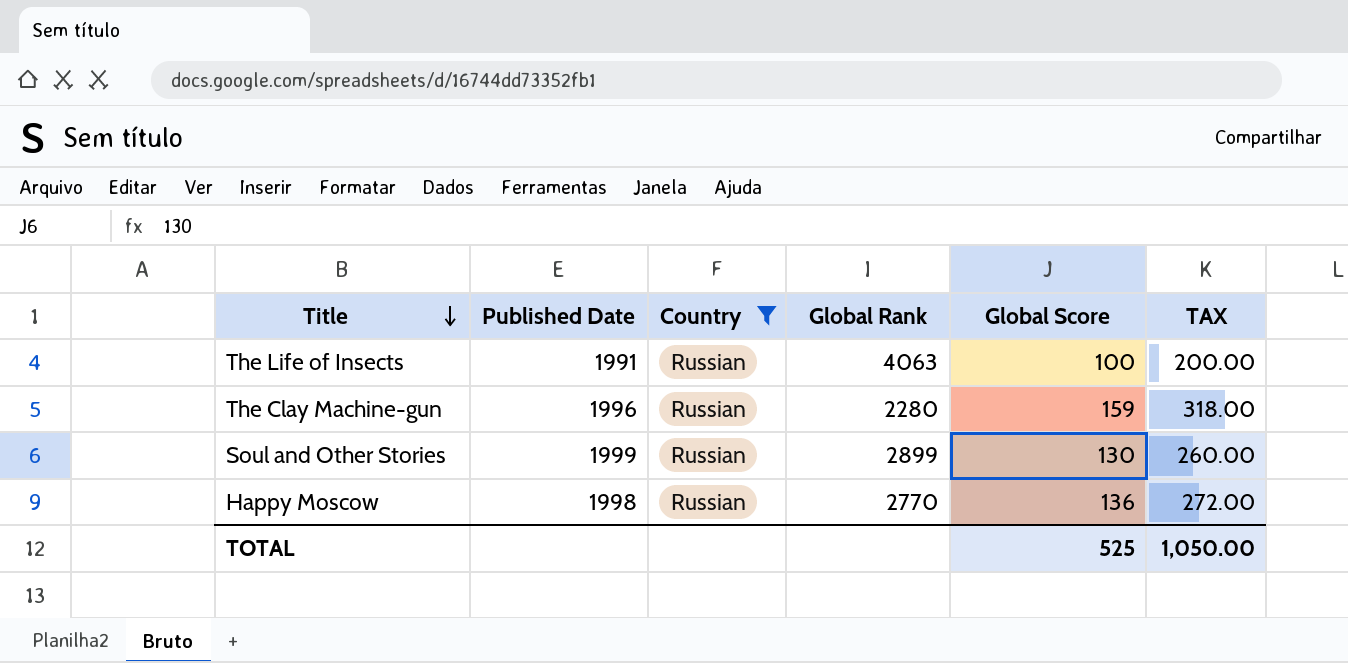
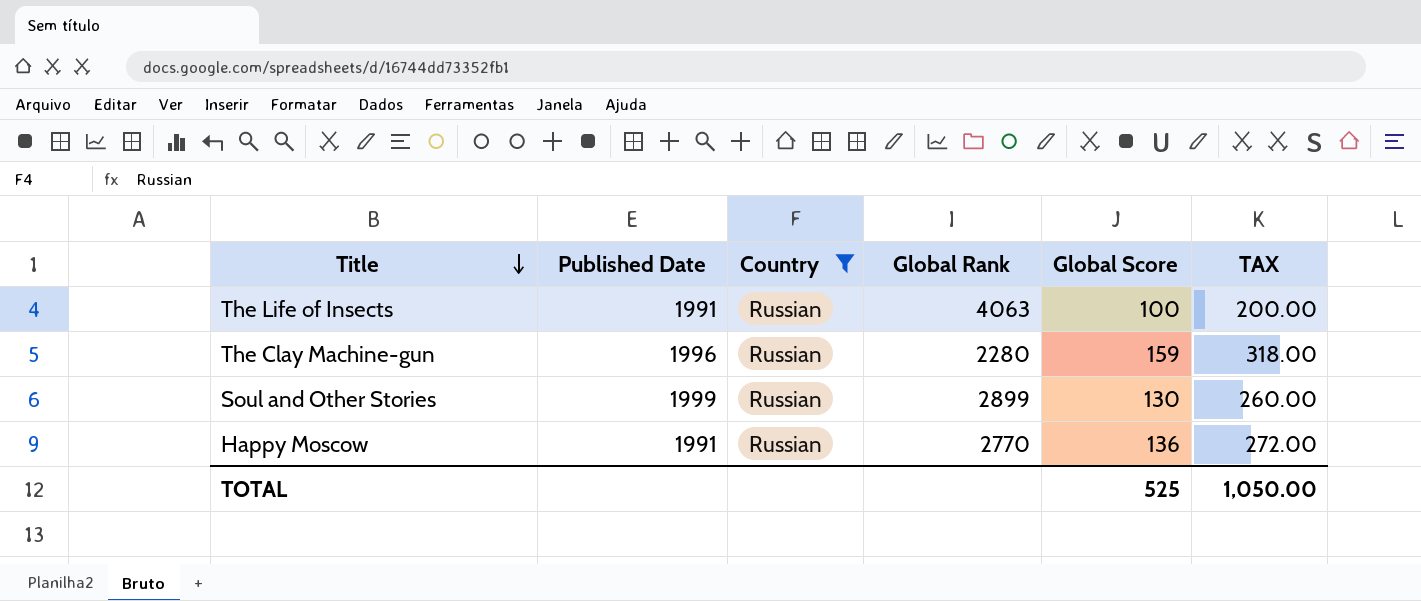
Happy Moscow | Published Date: 1998 -> 1991

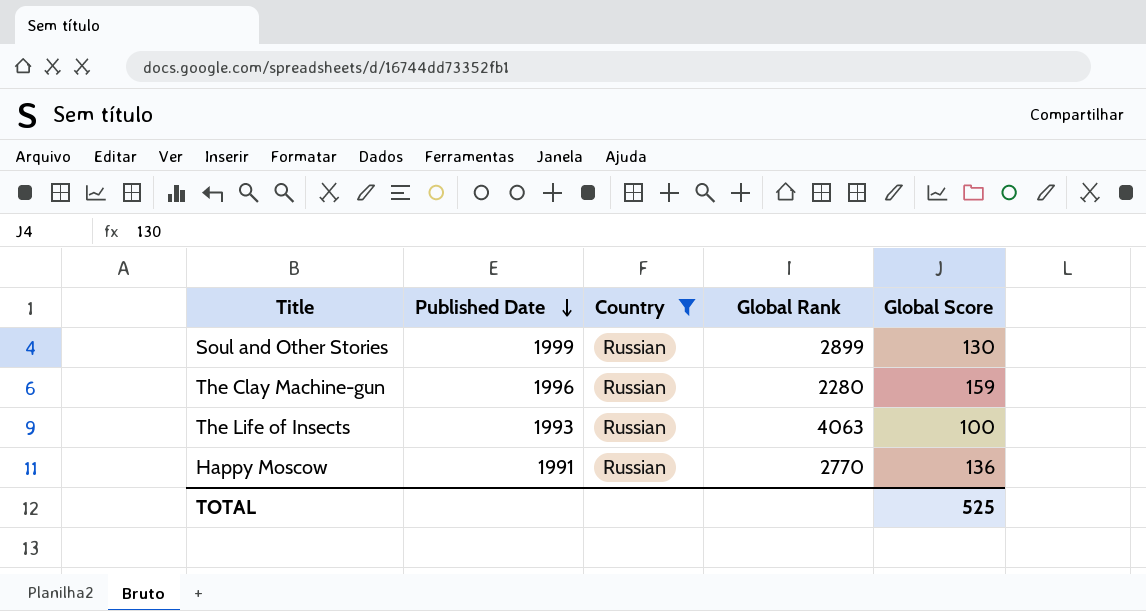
row order: Title descending -> Published Date descending
column TAX | formula: [Global Score] * 2 -> none
The Life of Insects | Published Date: 1991 -> 1993

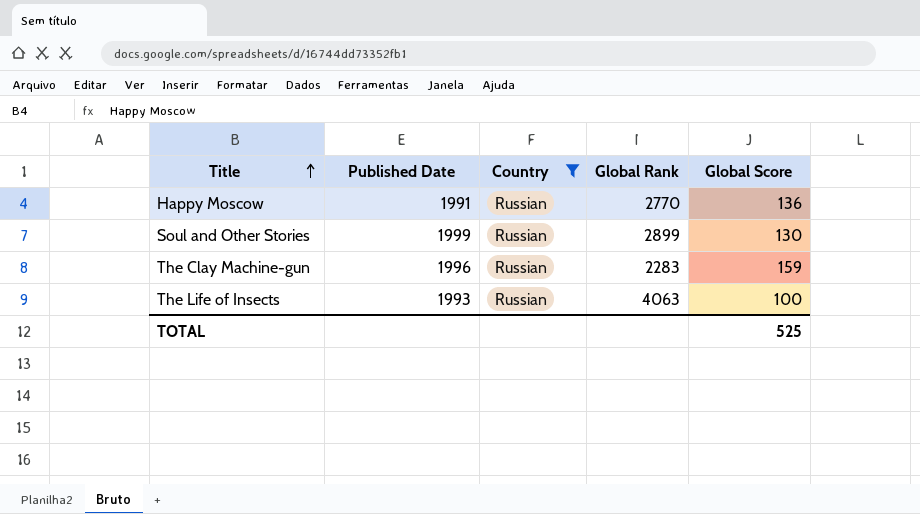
row order: Published Date descending -> Title ascending
The Clay Machine-gun | Global Rank: 2280 -> 2283

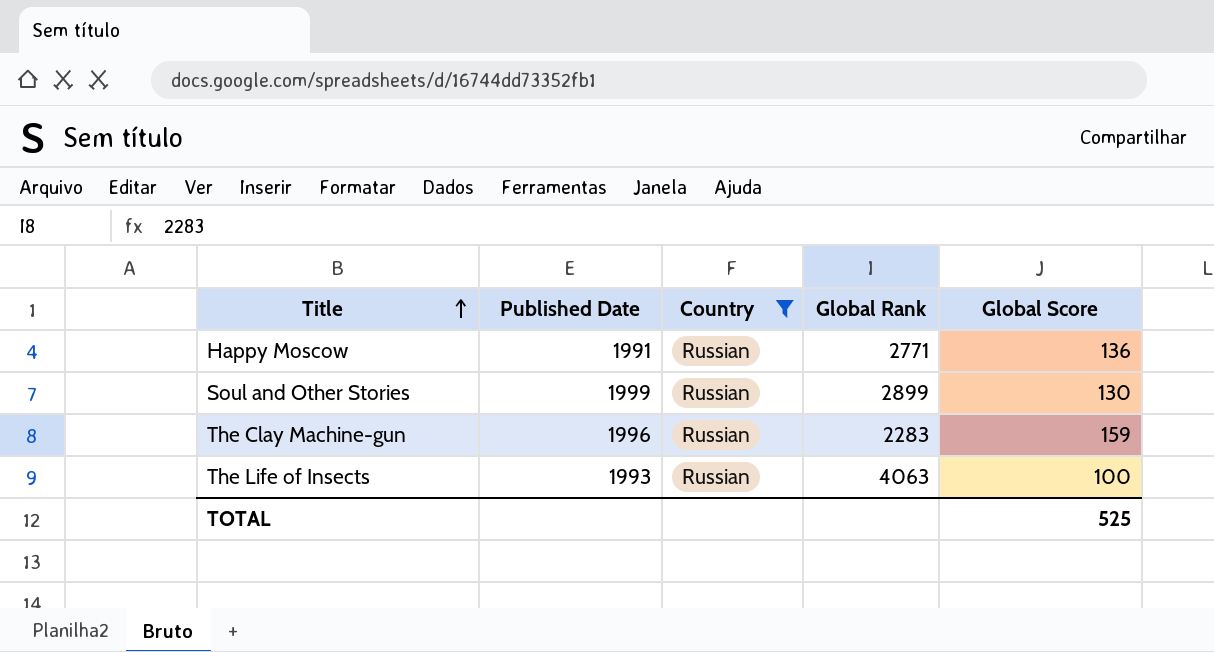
Happy Moscow | Global Rank: 2770 -> 2771

